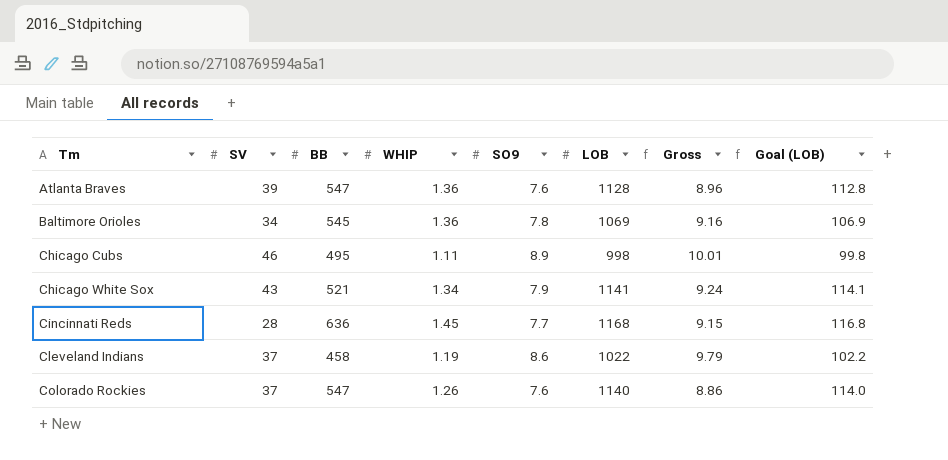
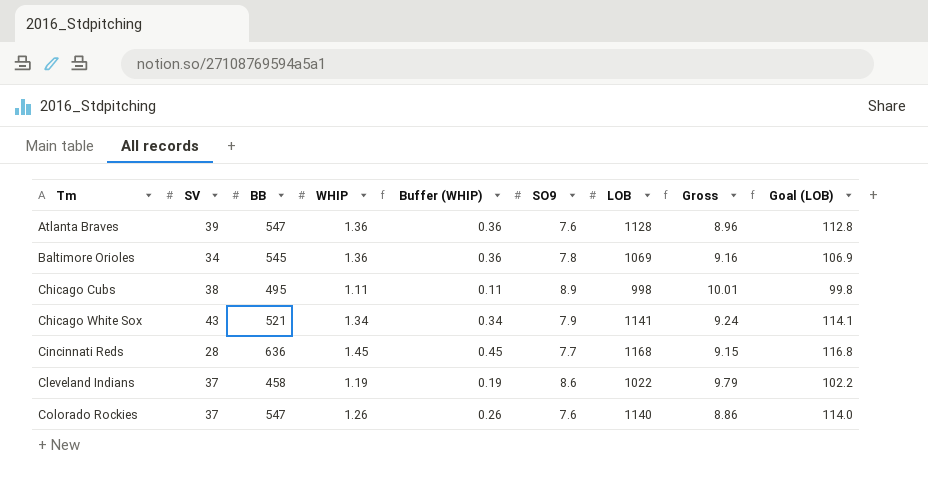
column Buffer (WHIP) | formula: none -> [WHIP] - 1
Chicago Cubs | SV: 46 -> 38

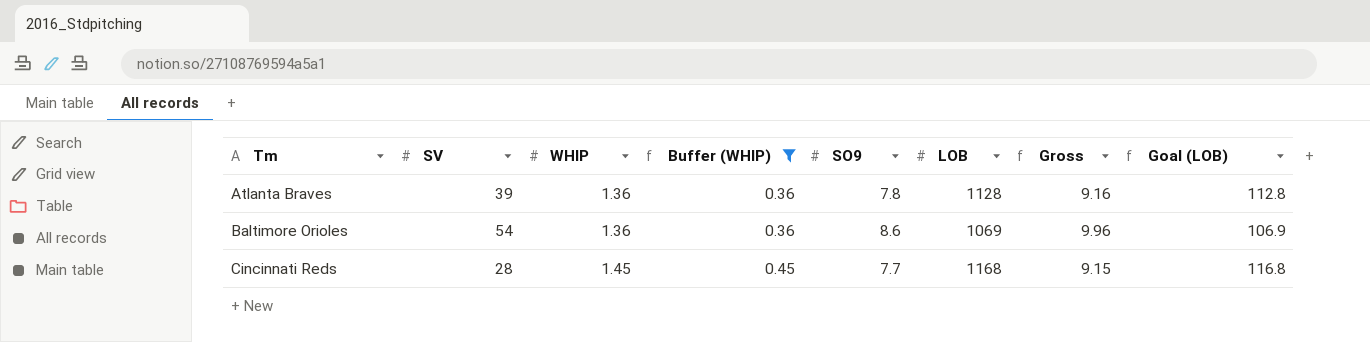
filter: none -> Buffer (WHIP) >= 0.36
column BB | position: 3 -> none
Atlanta Braves | SO9: 7.6 -> 7.8
Atlanta Braves | Gross: 8.96 -> 9.16
Baltimore Orioles | SV: 34 -> 54
Baltimore Orioles | SO9: 7.8 -> 8.6
Baltimore Orioles | Gross: 9.16 -> 9.96

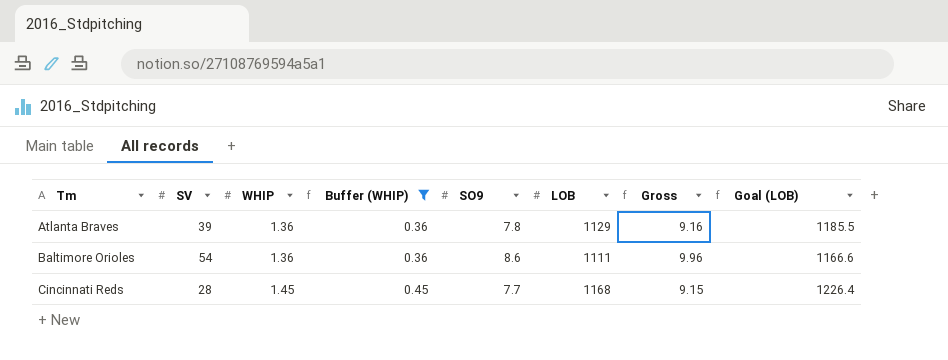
column Goal (LOB) | formula: [LOB] * 0.1 -> [LOB] * 1.05
Atlanta Braves | LOB: 1128 -> 1129
Baltimore Orioles | LOB: 1069 -> 1111

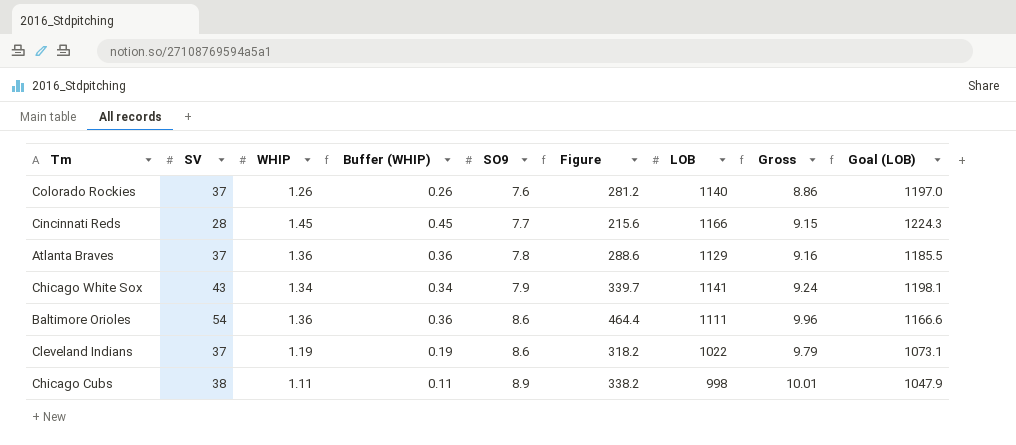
filter: Buffer (WHIP) >= 0.36 -> none
row order: Tm ascending -> SO9 ascending
column Figure | formula: none -> [SV] * [SO9]
Cincinnati Reds | LOB: 1168 -> 1166
Cincinnati Reds | Goal (LOB): 1226.4 -> 1224.3
Atlanta Braves | SV: 39 -> 37

